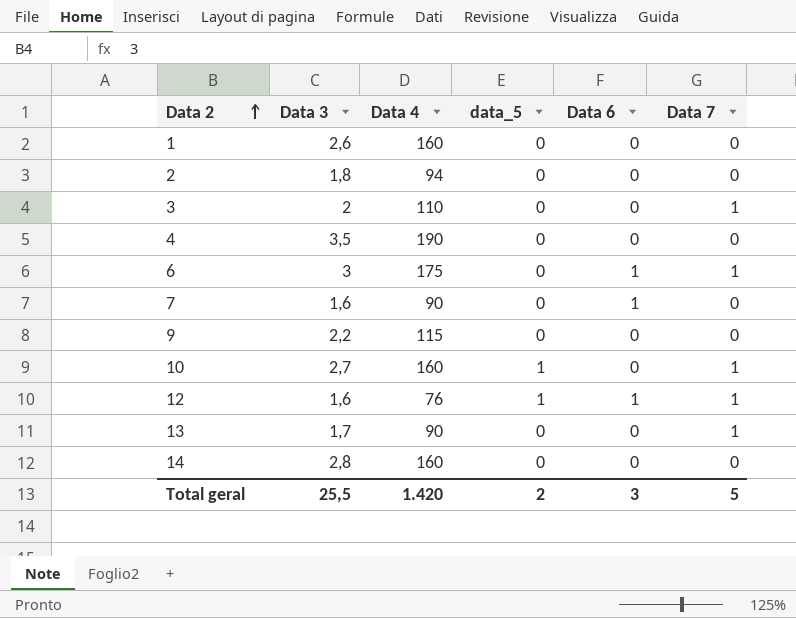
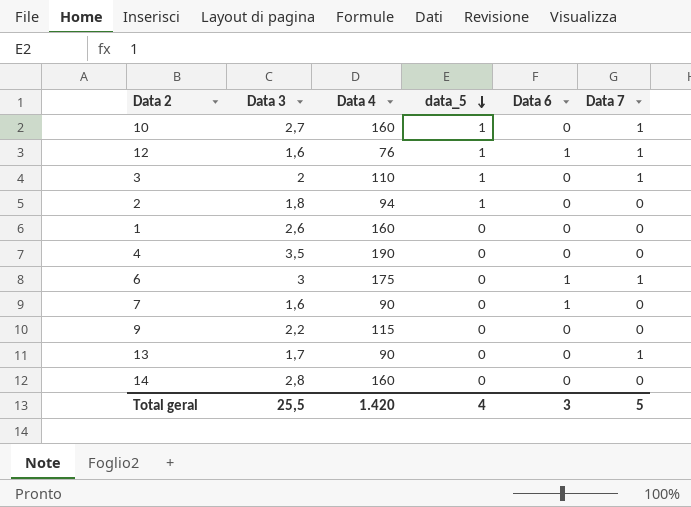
row order: Data 2 ascending -> data_5 descending
3 | data_5: 0 -> 1
2 | data_5: 0 -> 1
Total geral | data_5: 2 -> 4

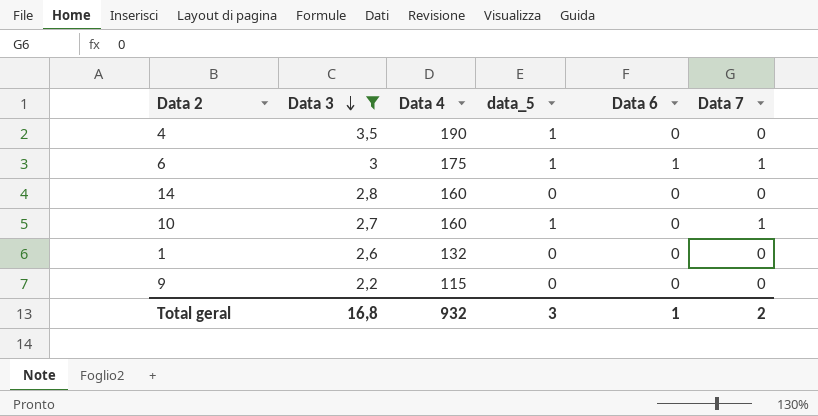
filter: none -> Data 3 >= 2,2
row order: data_5 descending -> Data 3 descending
4 | data_5: 0 -> 1
6 | data_5: 0 -> 1
1 | Data 4: 160 -> 132
Total geral | Data 3: 25,5 -> 16,8
Total geral | Data 4: 1.420 -> 932
Total geral | data_5: 4 -> 3
Total geral | Data 6: 3 -> 1
Total geral | Data 7: 5 -> 2

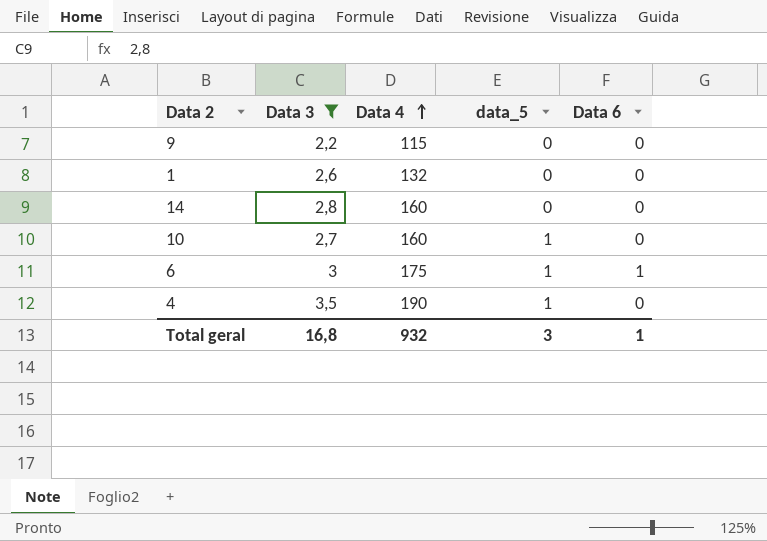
row order: Data 3 descending -> Data 4 ascending
column Data 7 | position: 6 -> none

